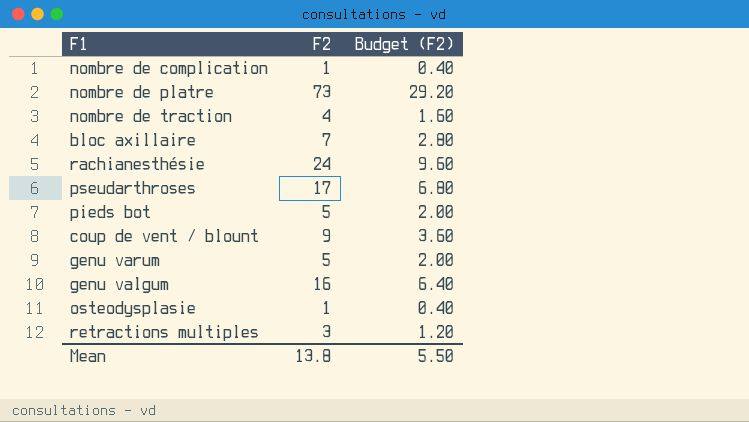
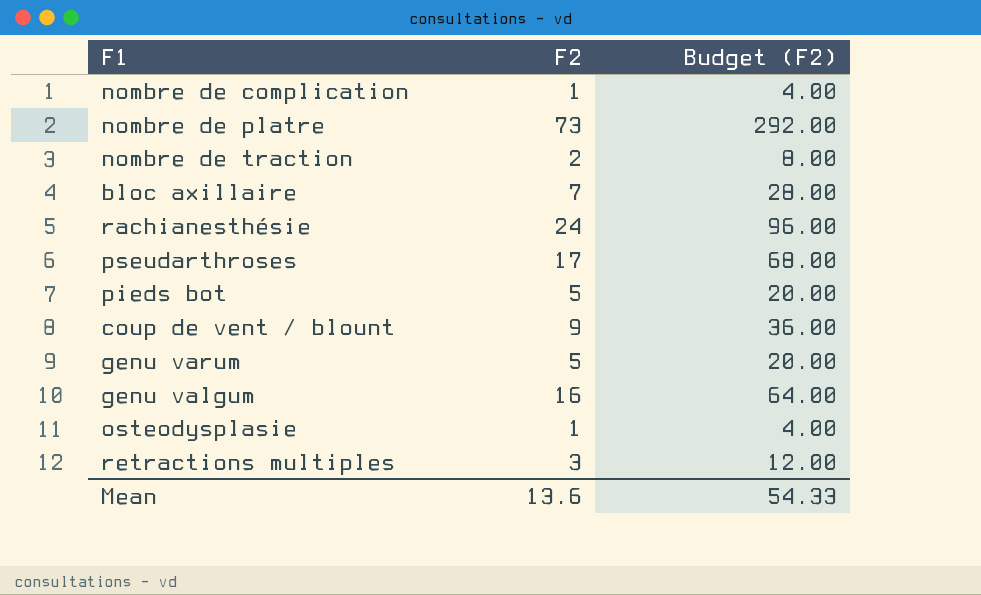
column Budget (F2) | formula: [F2] * 0.4 -> [F2] * 4
nombre de traction | F2: 4 -> 2
Mean | F2: 13.8 -> 13.6
Mean | Budget (F2): 5.50 -> 54.33

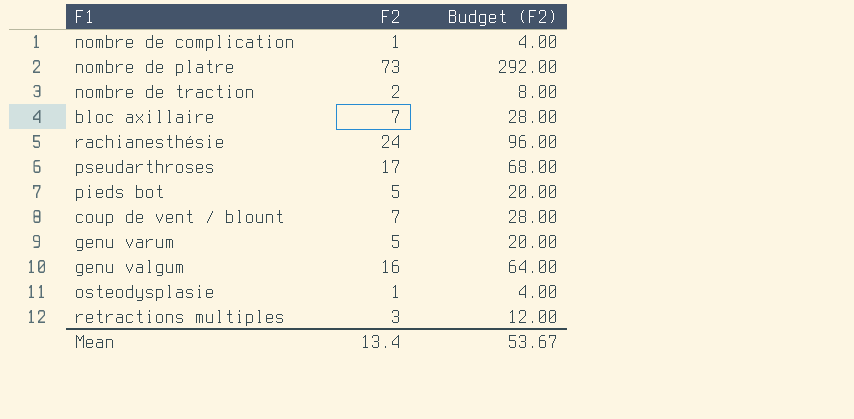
coup de vent / blount | F2: 9 -> 7
coup de vent / blount | Budget (F2): 36.00 -> 28.00
Mean | F2: 13.6 -> 13.4
Mean | Budget (F2): 54.33 -> 53.67

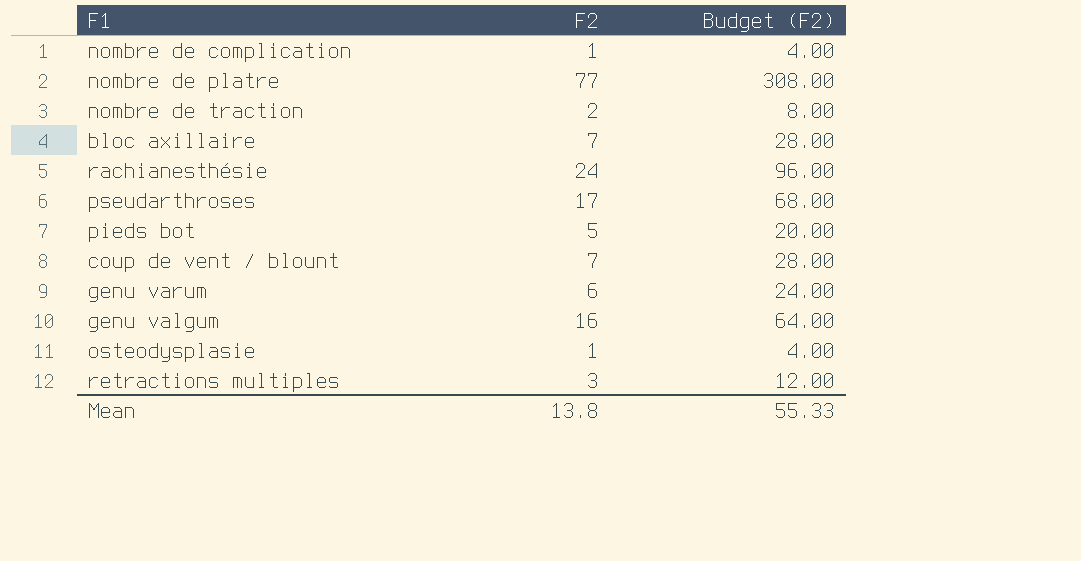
nombre de platre | F2: 73 -> 77
nombre de platre | Budget (F2): 292.00 -> 308.00
genu varum | F2: 5 -> 6
genu varum | Budget (F2): 20.00 -> 24.00
Mean | F2: 13.4 -> 13.8
Mean | Budget (F2): 53.67 -> 55.33

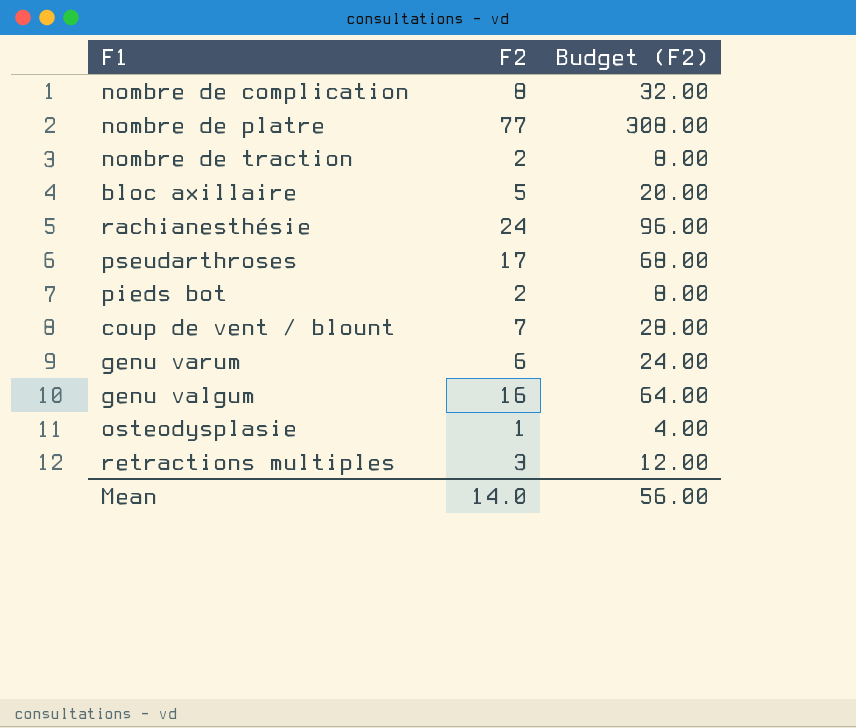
nombre de complication | F2: 1 -> 8
nombre de complication | Budget (F2): 4.00 -> 32.00
bloc axillaire | F2: 7 -> 5
bloc axillaire | Budget (F2): 28.00 -> 20.00
pieds bot | F2: 5 -> 2
pieds bot | Budget (F2): 20.00 -> 8.00
Mean | F2: 13.8 -> 14.0
Mean | Budget (F2): 55.33 -> 56.00

